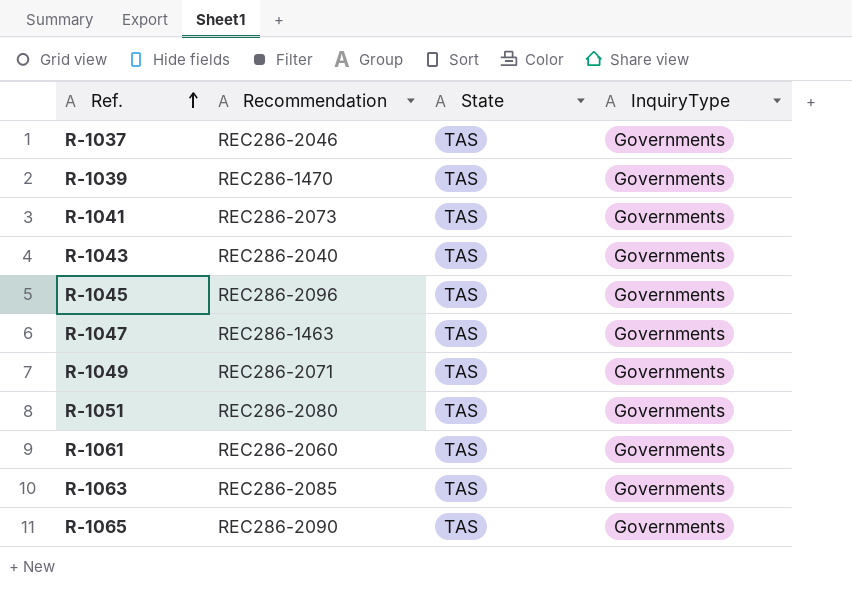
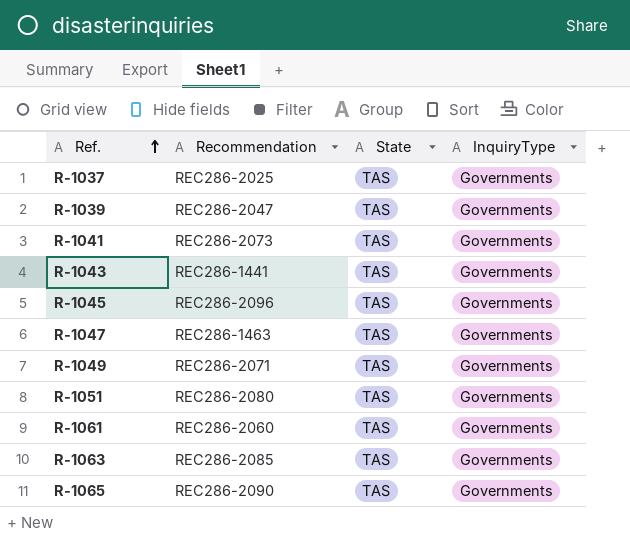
R-1037 | Recommendation: REC286-2046 -> REC286-2025
R-1039 | Recommendation: REC286-1470 -> REC286-2047
R-1043 | Recommendation: REC286-2040 -> REC286-1441

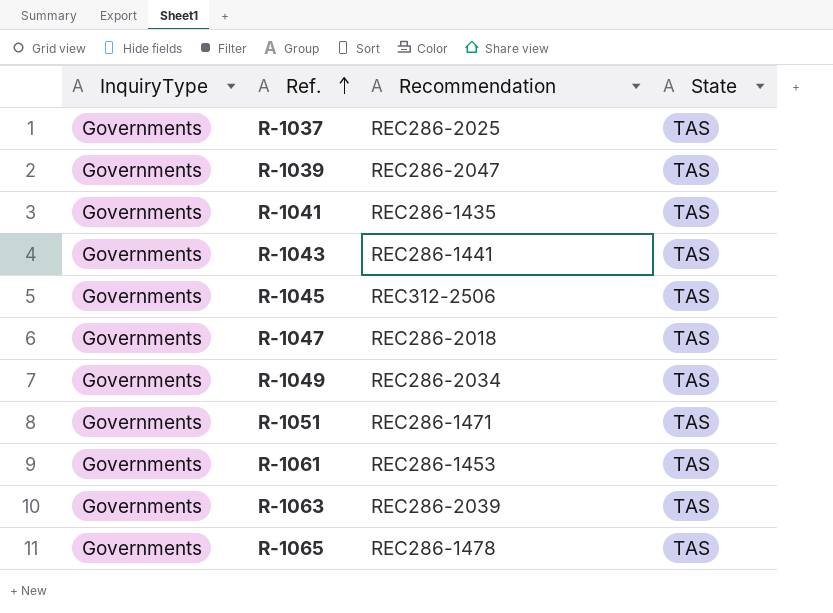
column InquiryType | position: 4 -> 1
R-1041 | Recommendation: REC286-2073 -> REC286-1435
R-1045 | Recommendation: REC286-2096 -> REC312-2506
R-1047 | Recommendation: REC286-1463 -> REC286-2018
R-1049 | Recommendation: REC286-2071 -> REC286-2034
R-1051 | Recommendation: REC286-2080 -> REC286-1471
R-1061 | Recommendation: REC286-2060 -> REC286-1453
R-1063 | Recommendation: REC286-2085 -> REC286-2039
R-1065 | Recommendation: REC286-2090 -> REC286-1478

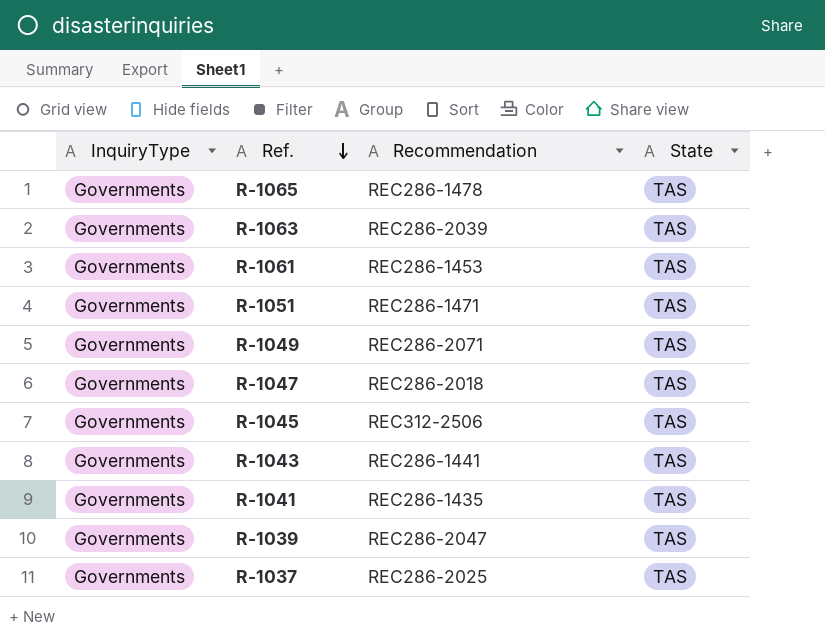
row order: Ref. ascending -> Ref. descending
R-1049 | Recommendation: REC286-2034 -> REC286-2071

